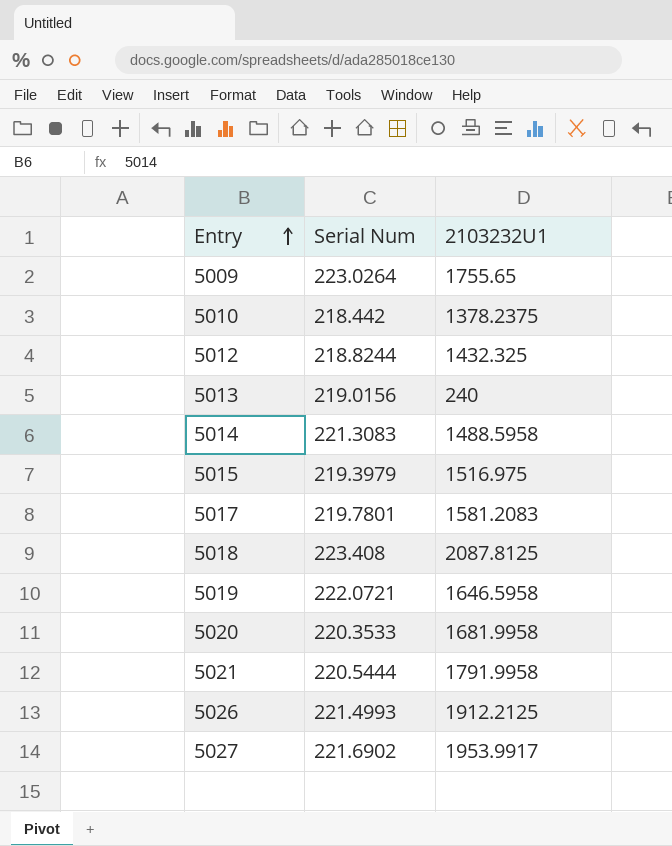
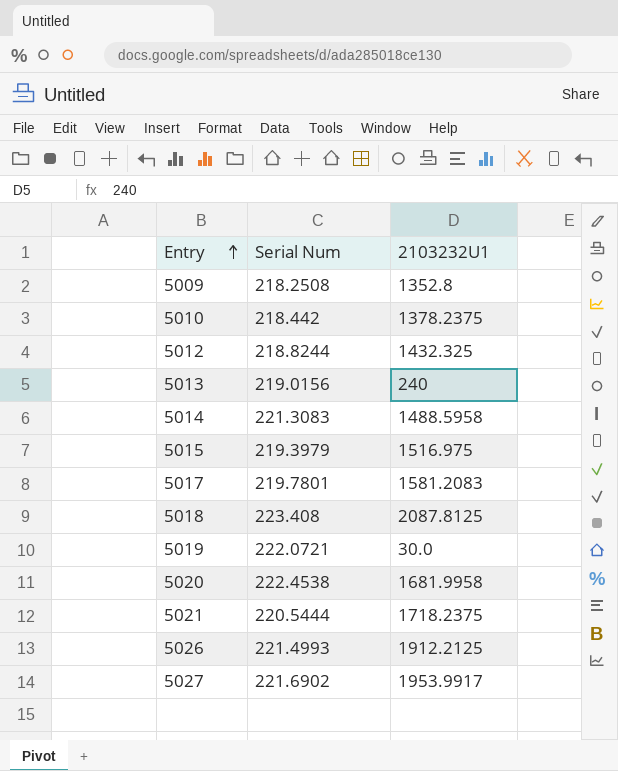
5009 | Serial Num: 223.0264 -> 218.2508
5009 | 2103232U1: 1755.65 -> 1352.8
5019 | 2103232U1: 1646.5958 -> 30.0
5020 | Serial Num: 220.3533 -> 222.4538
5021 | 2103232U1: 1791.9958 -> 1718.2375

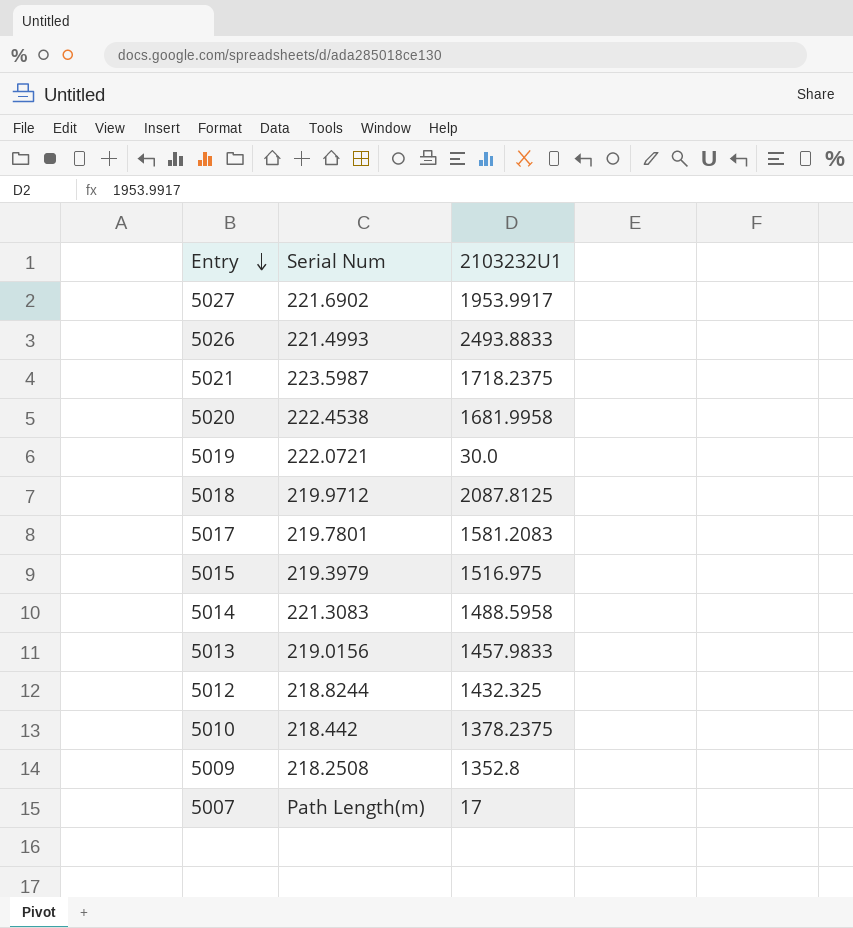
row order: Entry ascending -> Entry descending
5026 | 2103232U1: 1912.2125 -> 2493.8833
5021 | Serial Num: 220.5444 -> 223.5987
5018 | Serial Num: 223.408 -> 219.9712
5013 | 2103232U1: 240 -> 1457.9833
row 5007: none -> Path Length(m) | 17

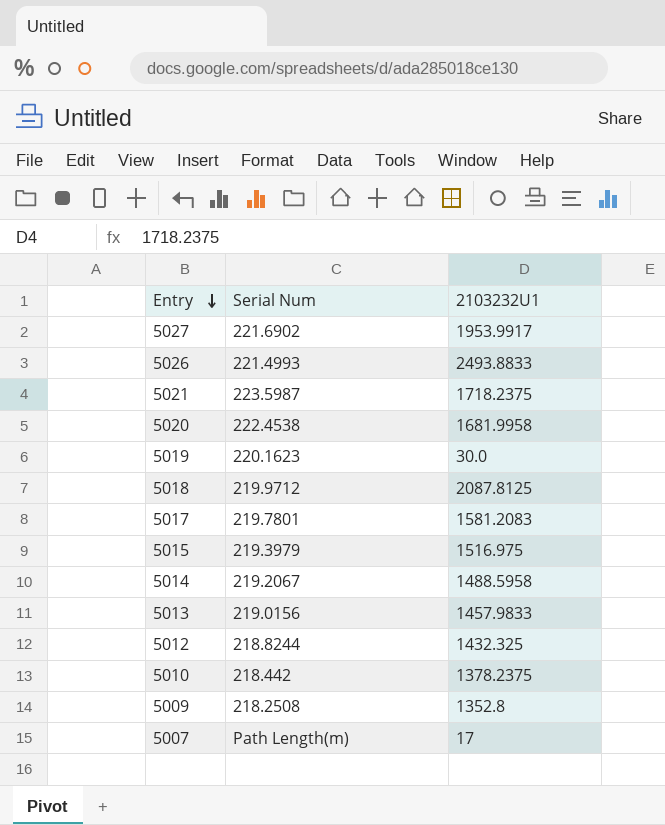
5019 | Serial Num: 222.0721 -> 220.1623
5014 | Serial Num: 221.3083 -> 219.2067

